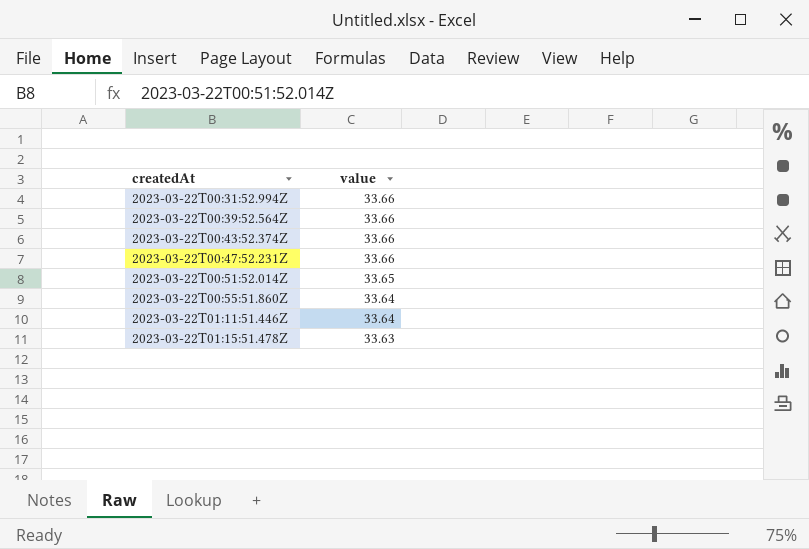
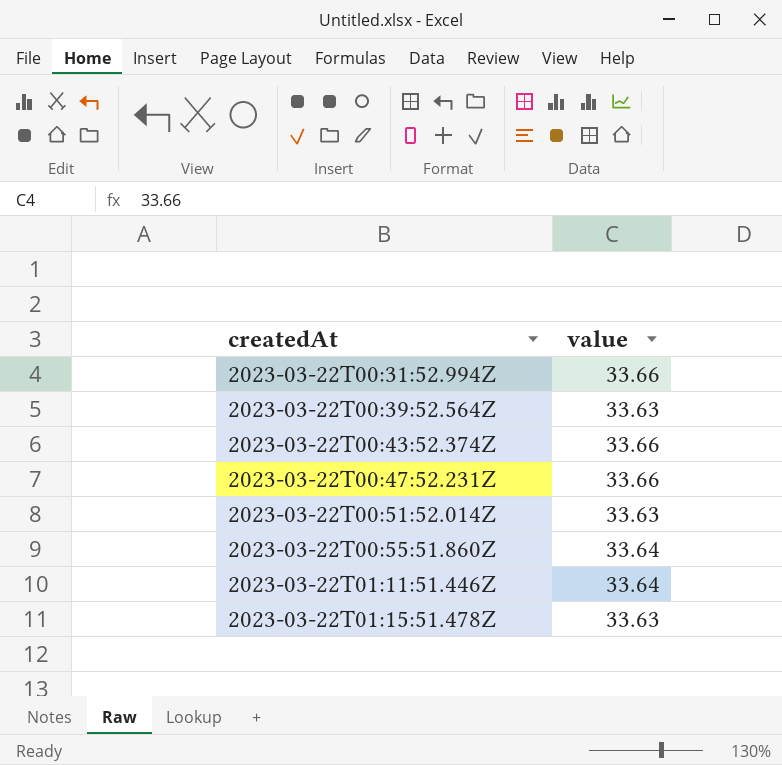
2023-03-22T00:39:52.564Z | value: 33.66 -> 33.63
2023-03-22T00:51:52.014Z | value: 33.65 -> 33.63

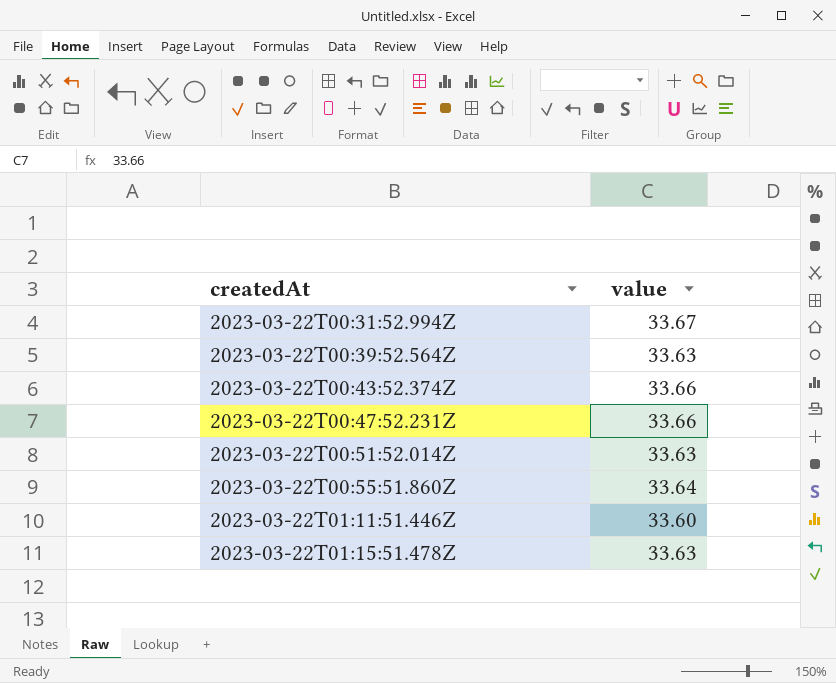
2023-03-22T00:31:52.994Z | value: 33.66 -> 33.67
2023-03-22T01:11:51.446Z | value: 33.64 -> 33.60

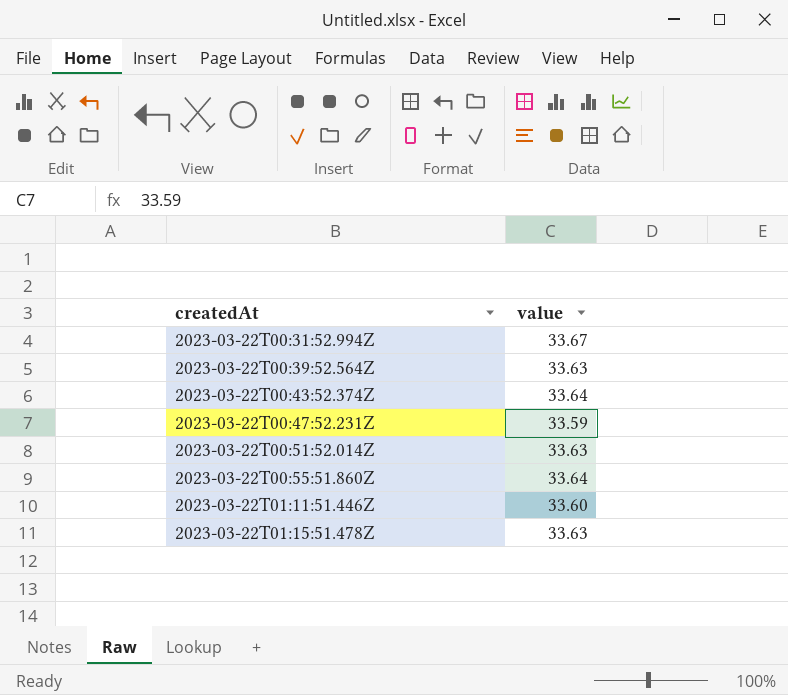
2023-03-22T00:43:52.374Z | value: 33.66 -> 33.64
2023-03-22T00:47:52.231Z | value: 33.66 -> 33.59

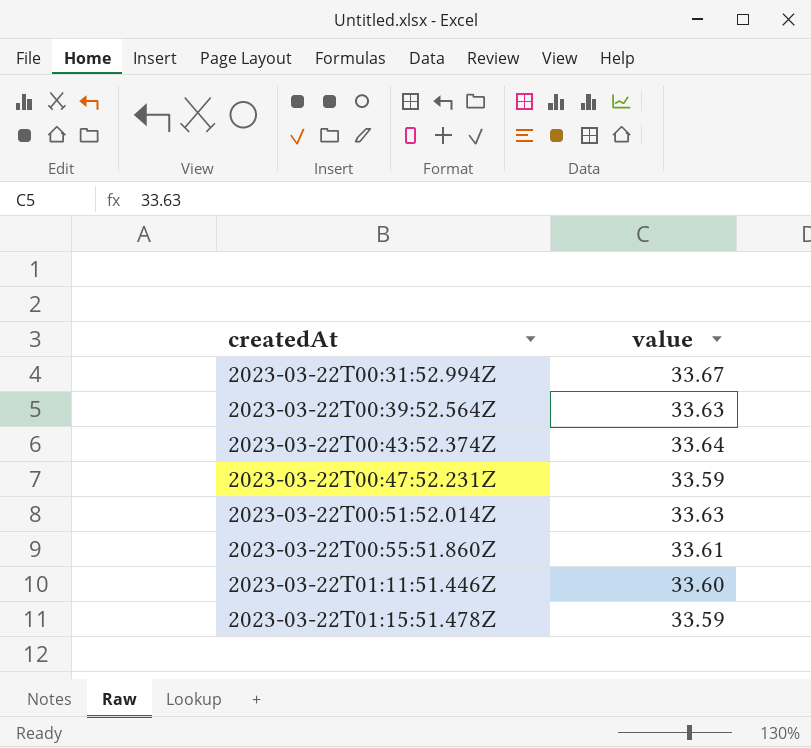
2023-03-22T00:55:51.860Z | value: 33.64 -> 33.61
2023-03-22T01:15:51.478Z | value: 33.63 -> 33.59

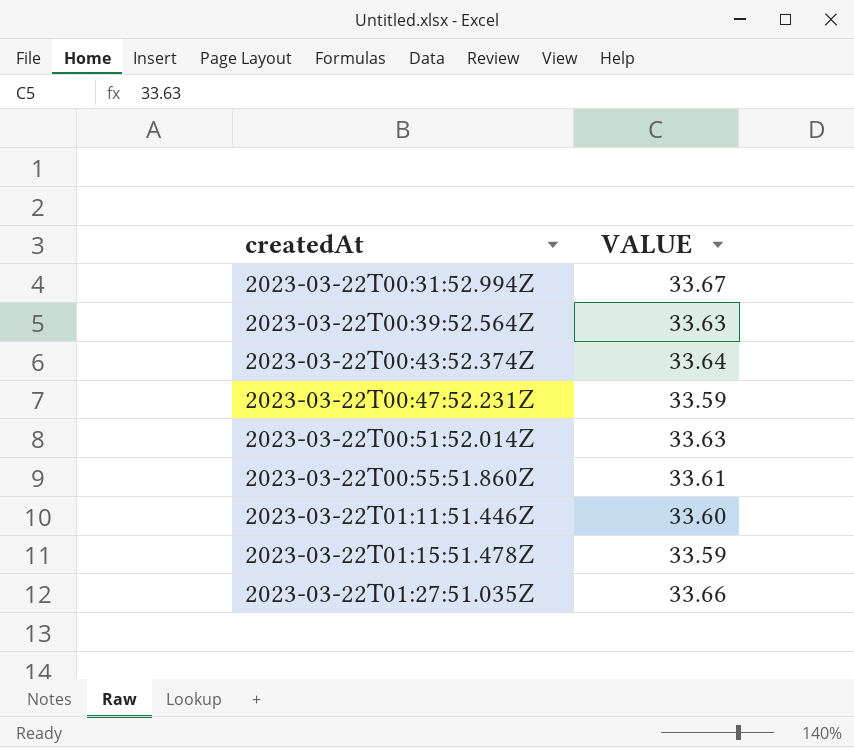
column name: value -> VALUE
row 2023-03-22T01:27:51.035Z: none -> 33.66

